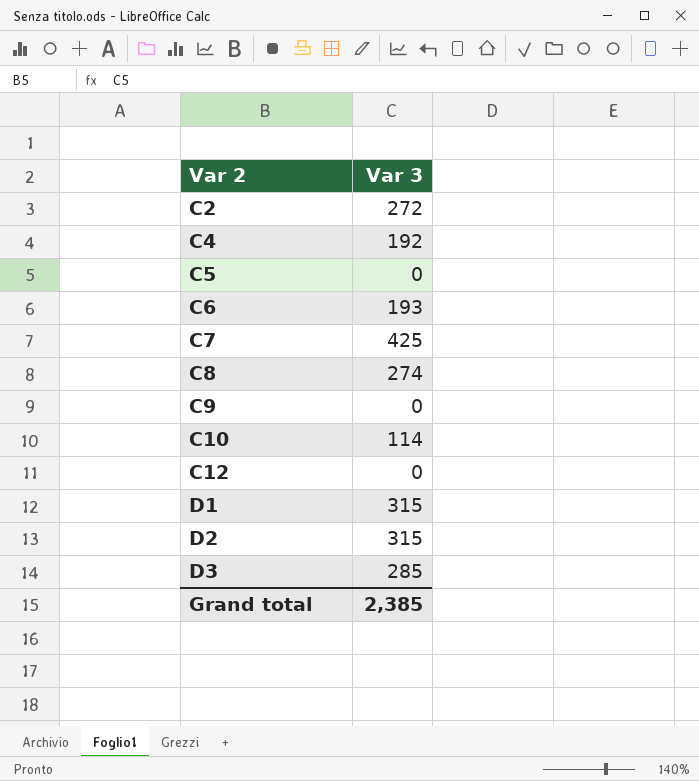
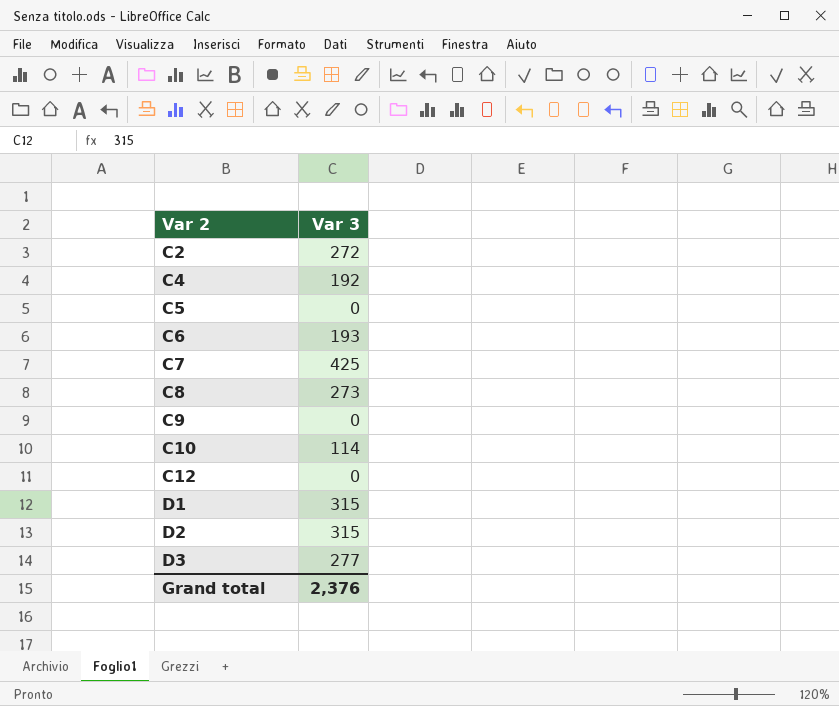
C8 | Var 3: 274 -> 273
D3 | Var 3: 285 -> 277
Grand total | Var 3: 2,385 -> 2,376

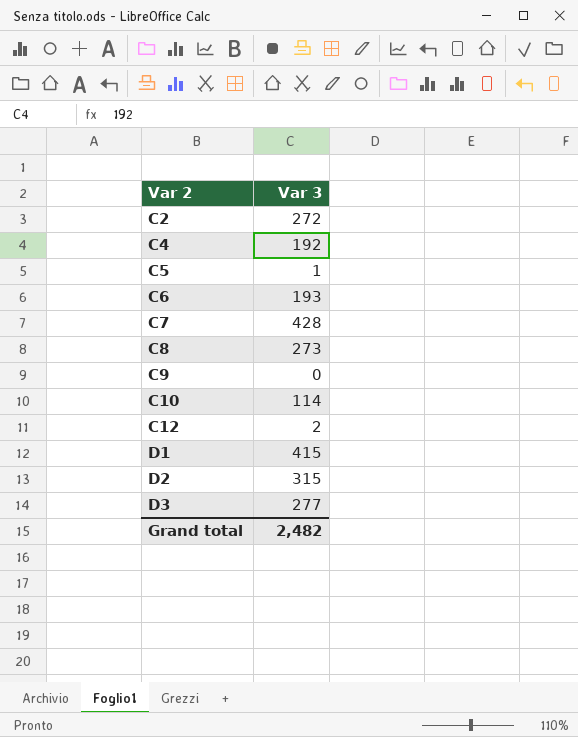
C5 | Var 3: 0 -> 1
C7 | Var 3: 425 -> 428
C12 | Var 3: 0 -> 2
D1 | Var 3: 315 -> 415
Grand total | Var 3: 2,376 -> 2,482

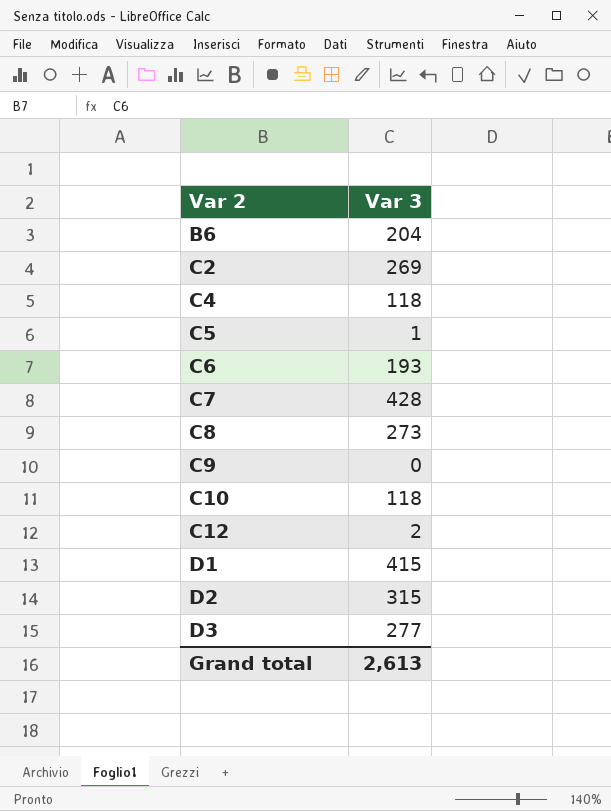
row B6: none -> 204
C2 | Var 3: 272 -> 269
C4 | Var 3: 192 -> 118
C10 | Var 3: 114 -> 118
Grand total | Var 3: 2,482 -> 2,613

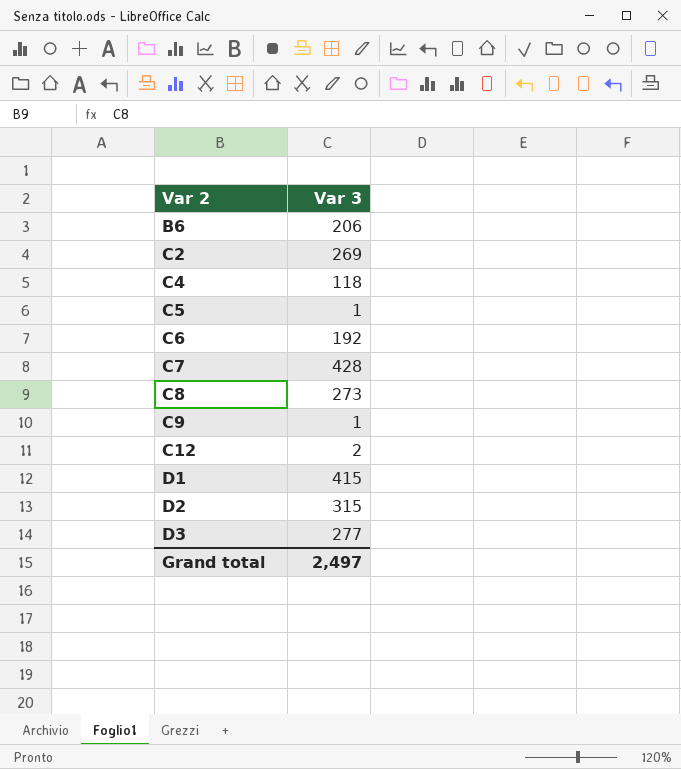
row C10: 118 -> none
B6 | Var 3: 204 -> 206
C6 | Var 3: 193 -> 192
C9 | Var 3: 0 -> 1
Grand total | Var 3: 2,613 -> 2,497

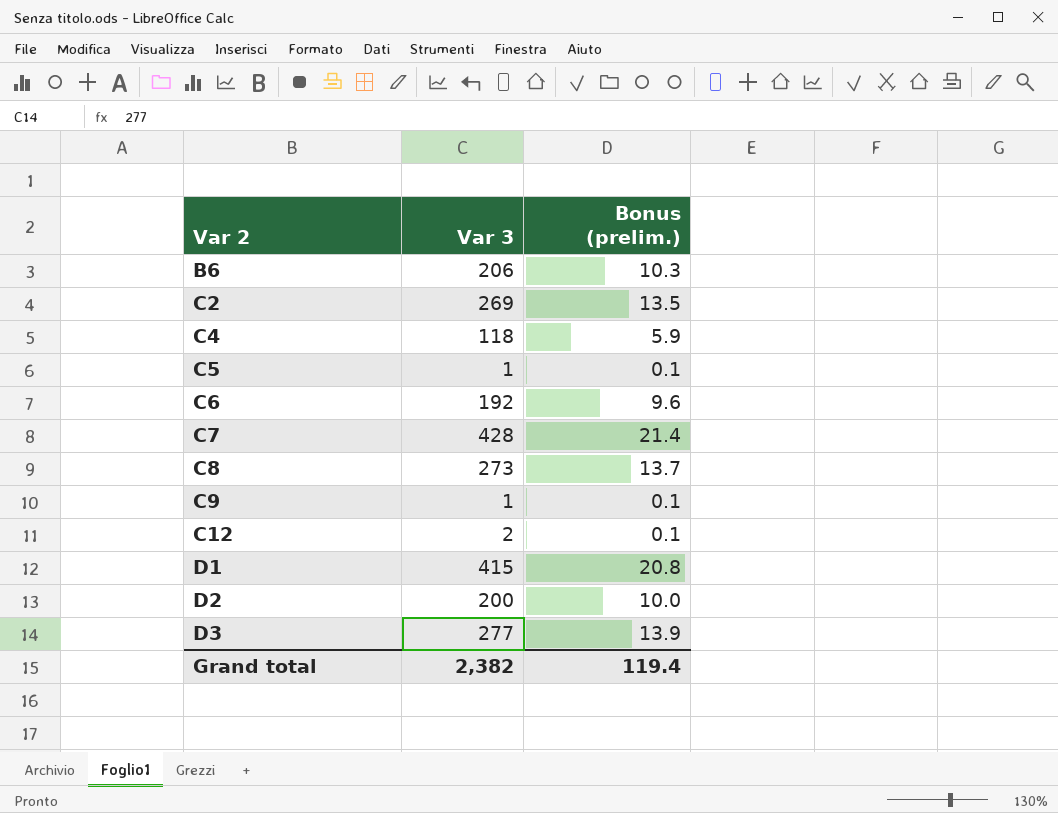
column Bonus (prelim.) | formula: none -> [Var 3] * 0.05
D2 | Var 3: 315 -> 200
Grand total | Var 3: 2,497 -> 2,382

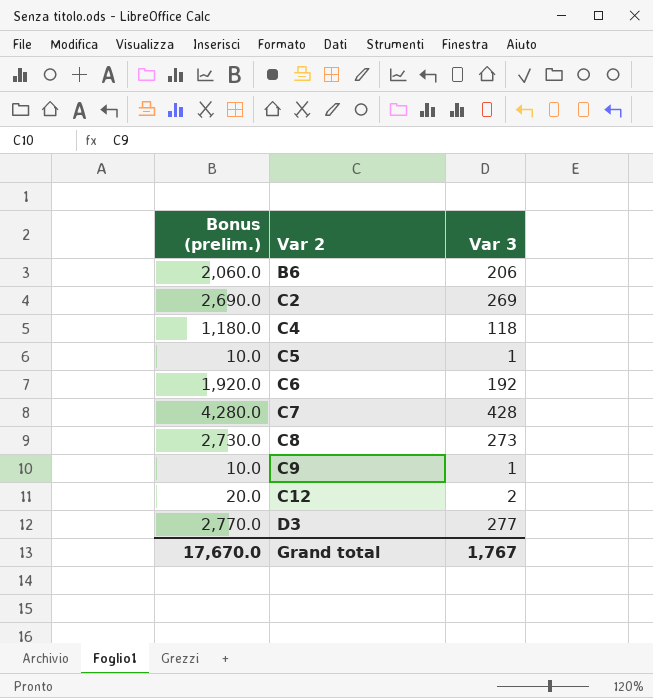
column Bonus (prelim.) | formula: [Var 3] * 0.05 -> [Var 3] * 10
column Bonus (prelim.) | position: 3 -> 1
row D1: 415 | 20.8 -> none
row D2: 200 | 10.0 -> none
Grand total | Bonus (prelim.): 119.4 -> 17,670.0
Grand total | Var 3: 2,382 -> 1,767

